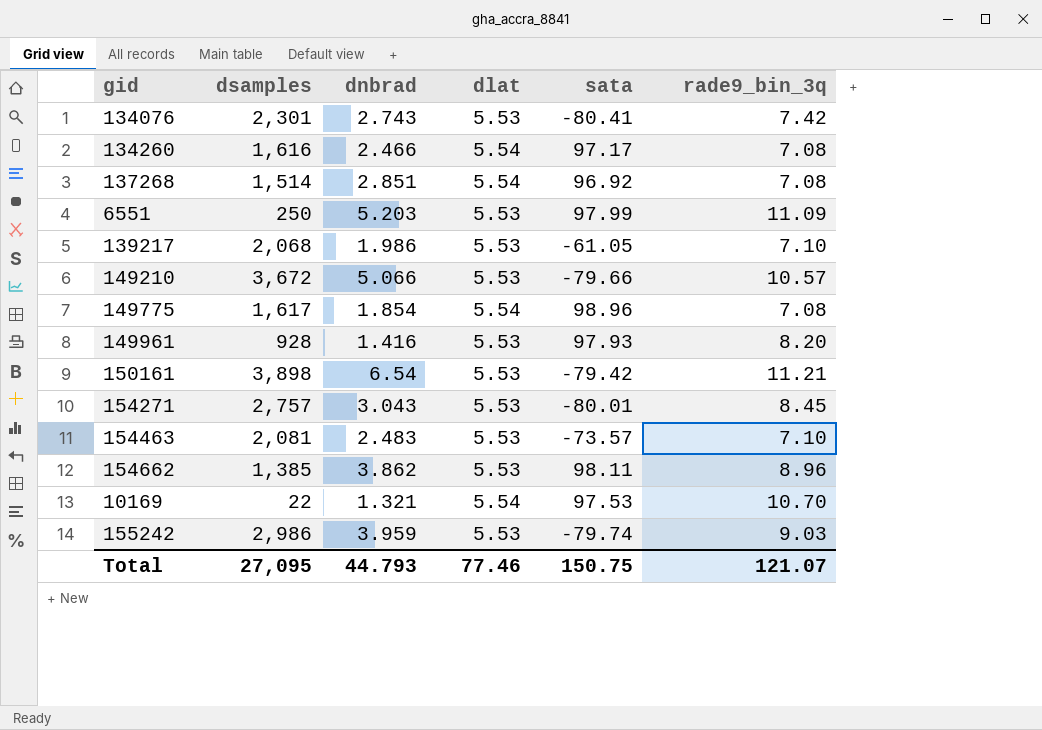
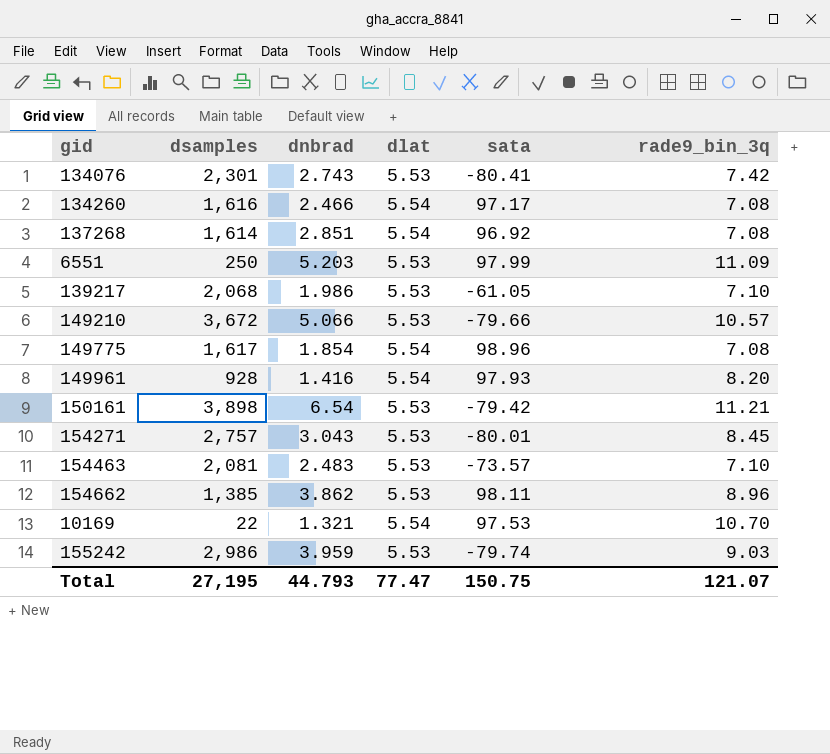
137268 | dsamples: 1,514 -> 1,614
149961 | dlat: 5.53 -> 5.54
Total | dsamples: 27,095 -> 27,195
Total | dlat: 77.46 -> 77.47

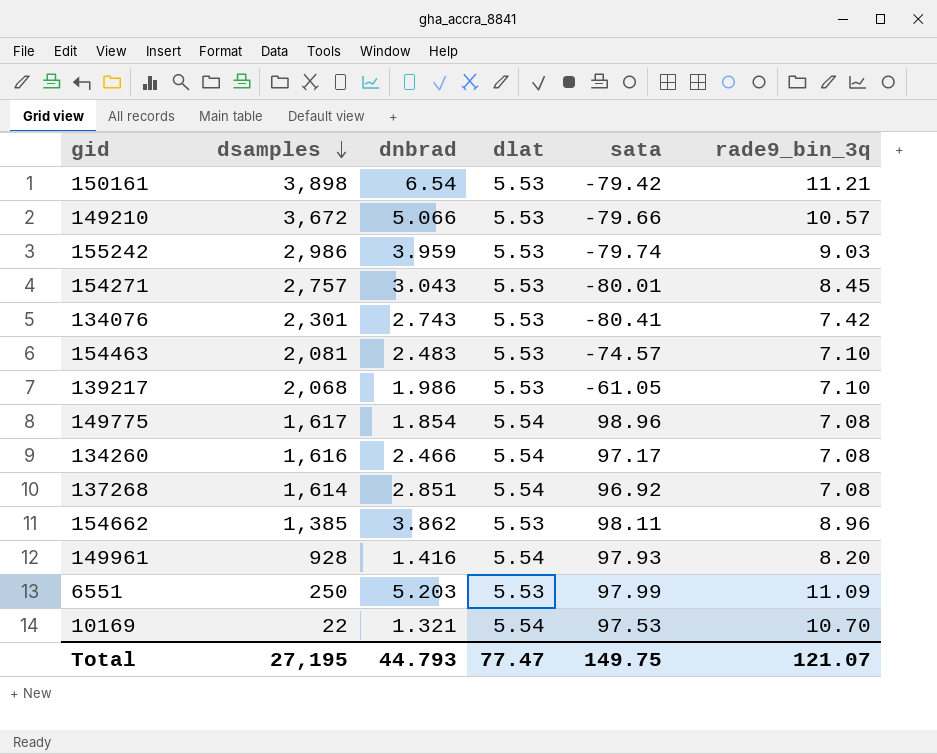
row order: none -> dsamples descending
154463 | sata: -73.57 -> -74.57
Total | sata: 150.75 -> 149.75

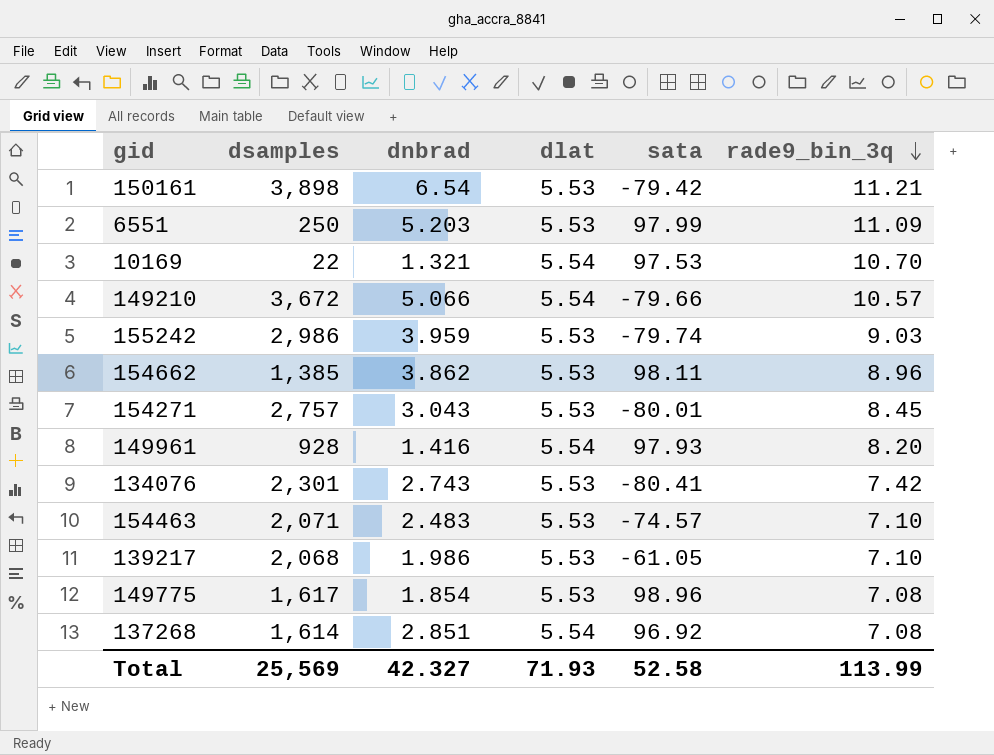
row order: dsamples descending -> rade9_bin_3q descending
row 134260: 1,616 | 2.466 | 5.54 | 97.17 | 7.08 -> none
149210 | dlat: 5.53 -> 5.54
154463 | dsamples: 2,081 -> 2,071
149775 | dlat: 5.54 -> 5.53
Total | dsamples: 27,195 -> 25,569
Total | dnbrad: 44.793 -> 42.327
Total | dlat: 77.47 -> 71.93
Total | sata: 149.75 -> 52.58
Total | rade9_bin_3q: 121.07 -> 113.99

